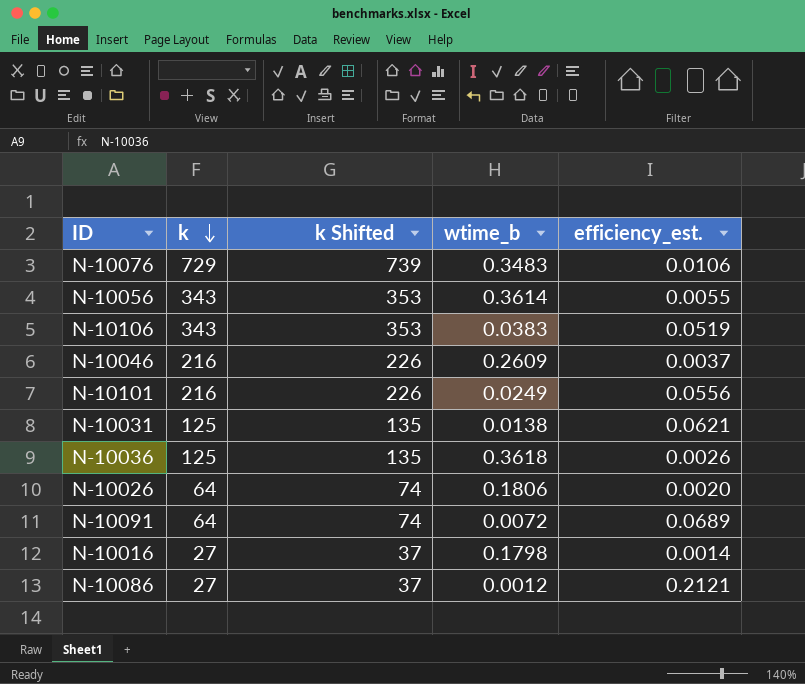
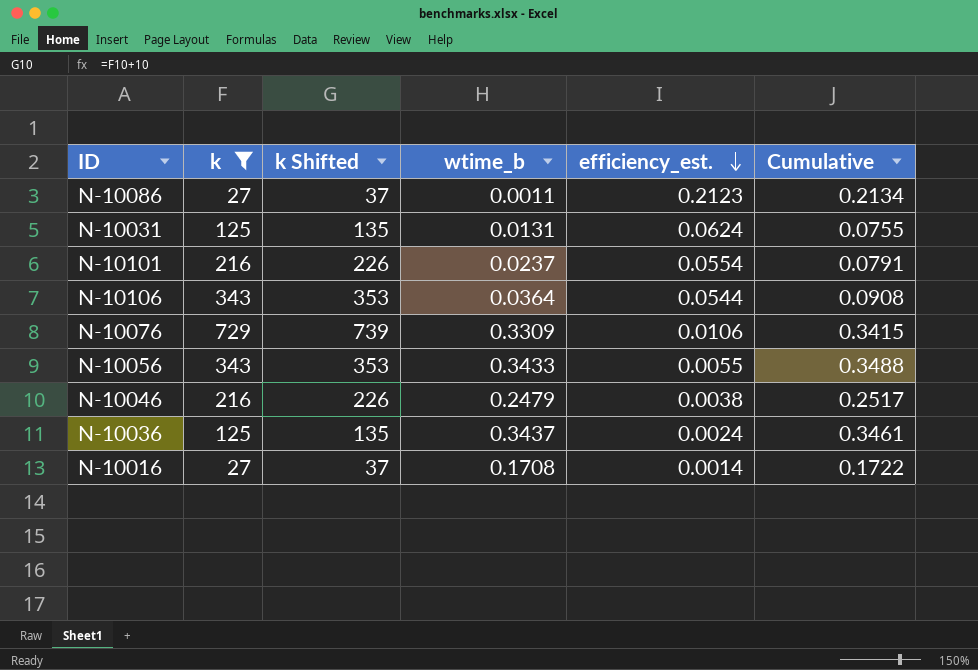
filter: none -> k != 64
row order: k descending -> efficiency_est. descending
column Cumulative | formula: none -> [wtime_b] + [efficiency_est.]
N-10086 | wtime_b: 0.0012 -> 0.0011
N-10086 | efficiency_est.: 0.2121 -> 0.2123
N-10031 | wtime_b: 0.0138 -> 0.0131
N-10031 | efficiency_est.: 0.0621 -> 0.0624
N-10101 | wtime_b: 0.0249 -> 0.0237
N-10101 | efficiency_est.: 0.0556 -> 0.0554
N-10106 | wtime_b: 0.0383 -> 0.0364
N-10106 | efficiency_est.: 0.0519 -> 0.0544
N-10076 | wtime_b: 0.3483 -> 0.3309
N-10056 | wtime_b: 0.3614 -> 0.3433
N-10046 | wtime_b: 0.2609 -> 0.2479
N-10046 | efficiency_est.: 0.0037 -> 0.0038
N-10036 | wtime_b: 0.3618 -> 0.3437
N-10036 | efficiency_est.: 0.0026 -> 0.0024
N-10016 | wtime_b: 0.1798 -> 0.1708

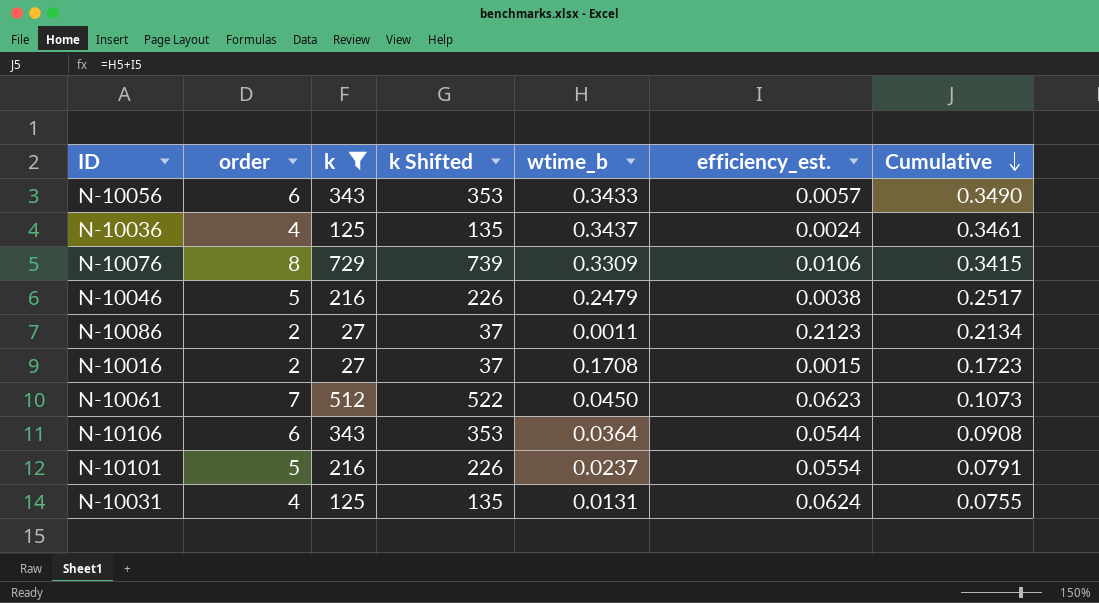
row order: efficiency_est. descending -> Cumulative descending
column order | position: none -> 2
N-10056 | efficiency_est.: 0.0055 -> 0.0057
N-10056 | Cumulative: 0.3488 -> 0.3490
N-10016 | efficiency_est.: 0.0014 -> 0.0015
N-10016 | Cumulative: 0.1722 -> 0.1723
row N-10061: none -> 7 | 512 | 522 | 0.0450 | 0.0623 | 0.1073

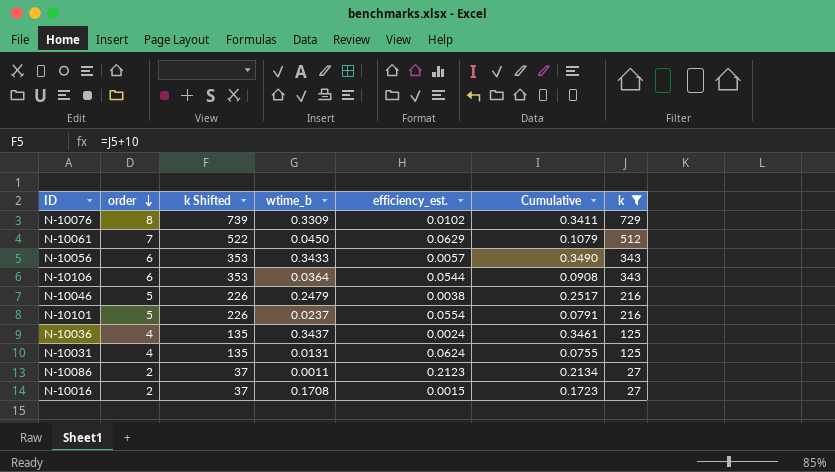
row order: Cumulative descending -> order descending
column k | position: 3 -> 7
N-10076 | efficiency_est.: 0.0106 -> 0.0102
N-10076 | Cumulative: 0.3415 -> 0.3411
N-10061 | efficiency_est.: 0.0623 -> 0.0629
N-10061 | Cumulative: 0.1073 -> 0.1079

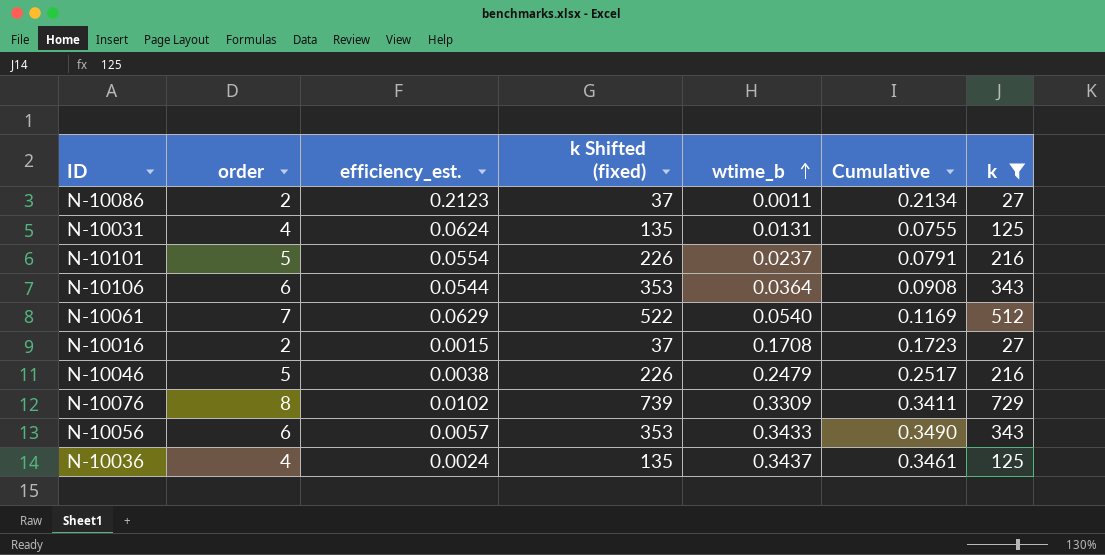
row order: order descending -> wtime_b ascending
column efficiency_est. | position: 5 -> 3
column name: k Shifted -> k Shifted (fixed)
N-10061 | wtime_b: 0.0450 -> 0.0540
N-10061 | Cumulative: 0.1079 -> 0.1169

